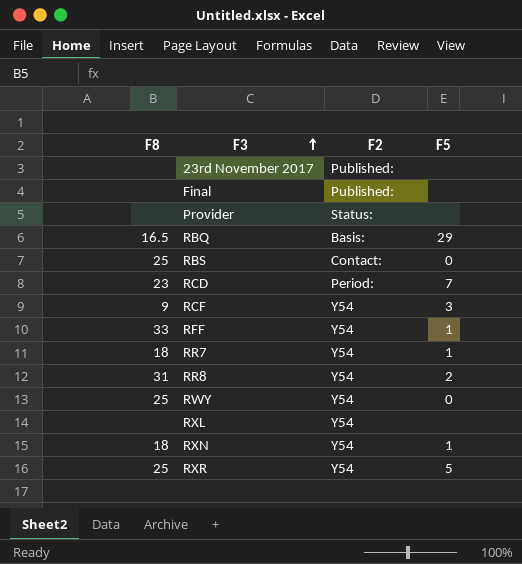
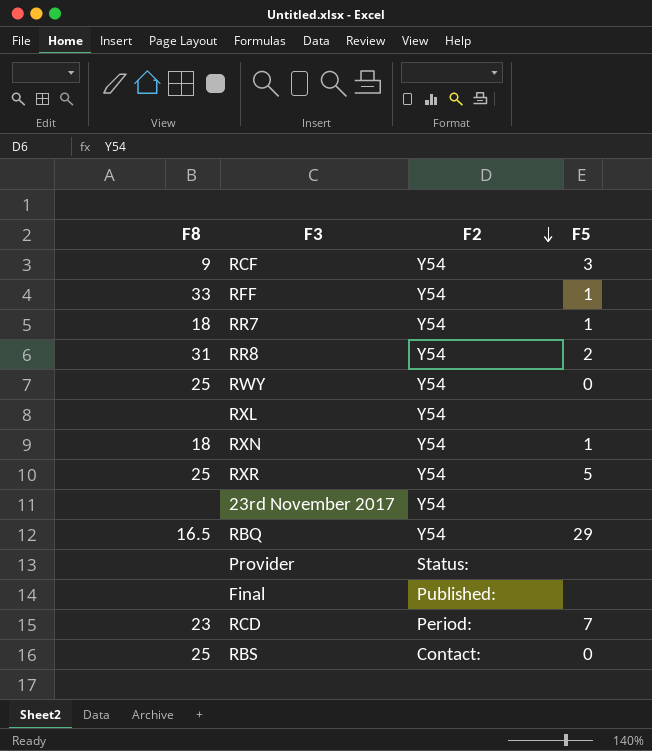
row order: F3 ascending -> F2 descending
23rd November 2017 | F2: Published: -> Y54
RBQ | F2: Basis: -> Y54

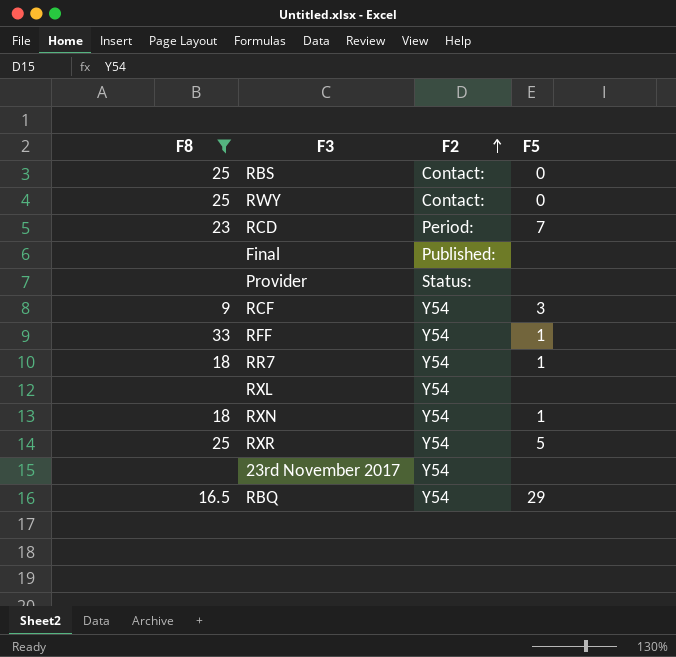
filter: none -> F8 != 31
row order: F2 descending -> F2 ascending
RWY | F2: Y54 -> Contact:

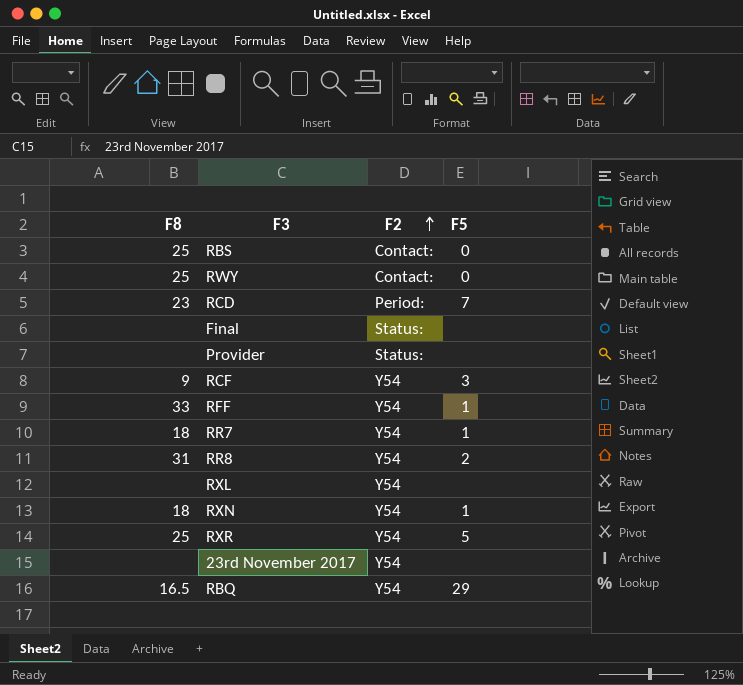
filter: F8 != 31 -> none
Final | F2: Published: -> Status:

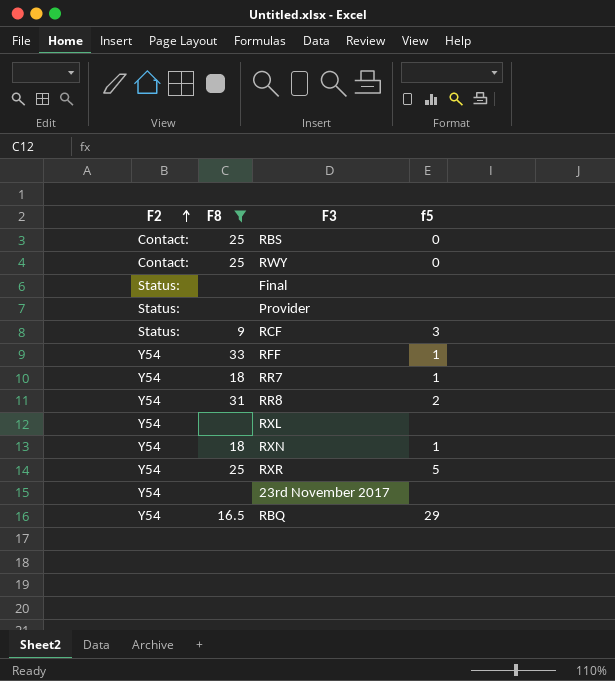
filter: none -> F8 != 23
column F2 | position: 3 -> 1
column name: F5 -> f5
RCF | F2: Y54 -> Status:

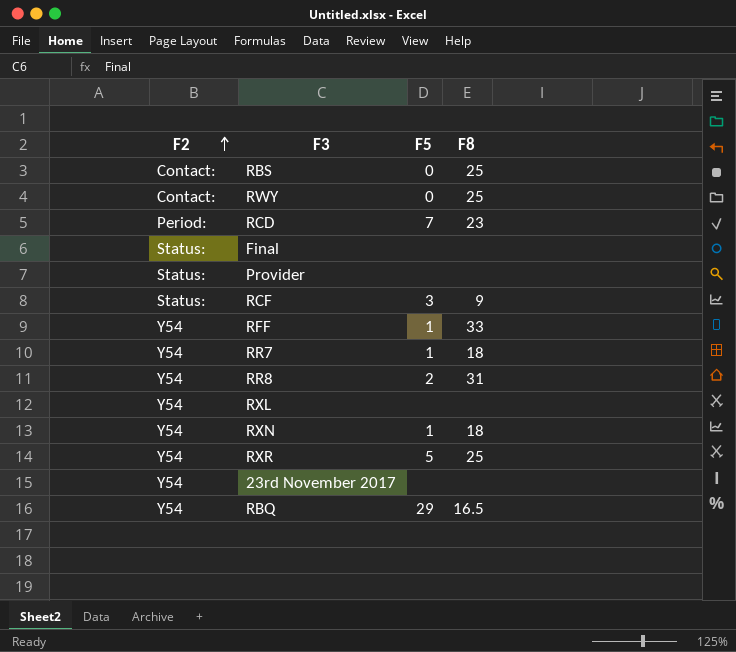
filter: F8 != 23 -> none
column name: f5 -> F5
column F8 | position: 2 -> 4

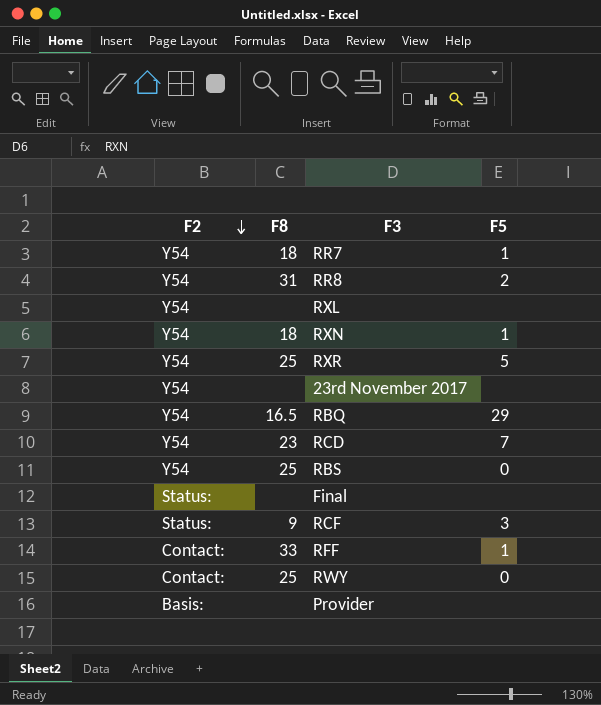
row order: F2 ascending -> F2 descending
column F8 | position: 4 -> 2
RCD | F2: Period: -> Y54
RBS | F2: Contact: -> Y54
RFF | F2: Y54 -> Contact:
Provider | F2: Status: -> Basis:

